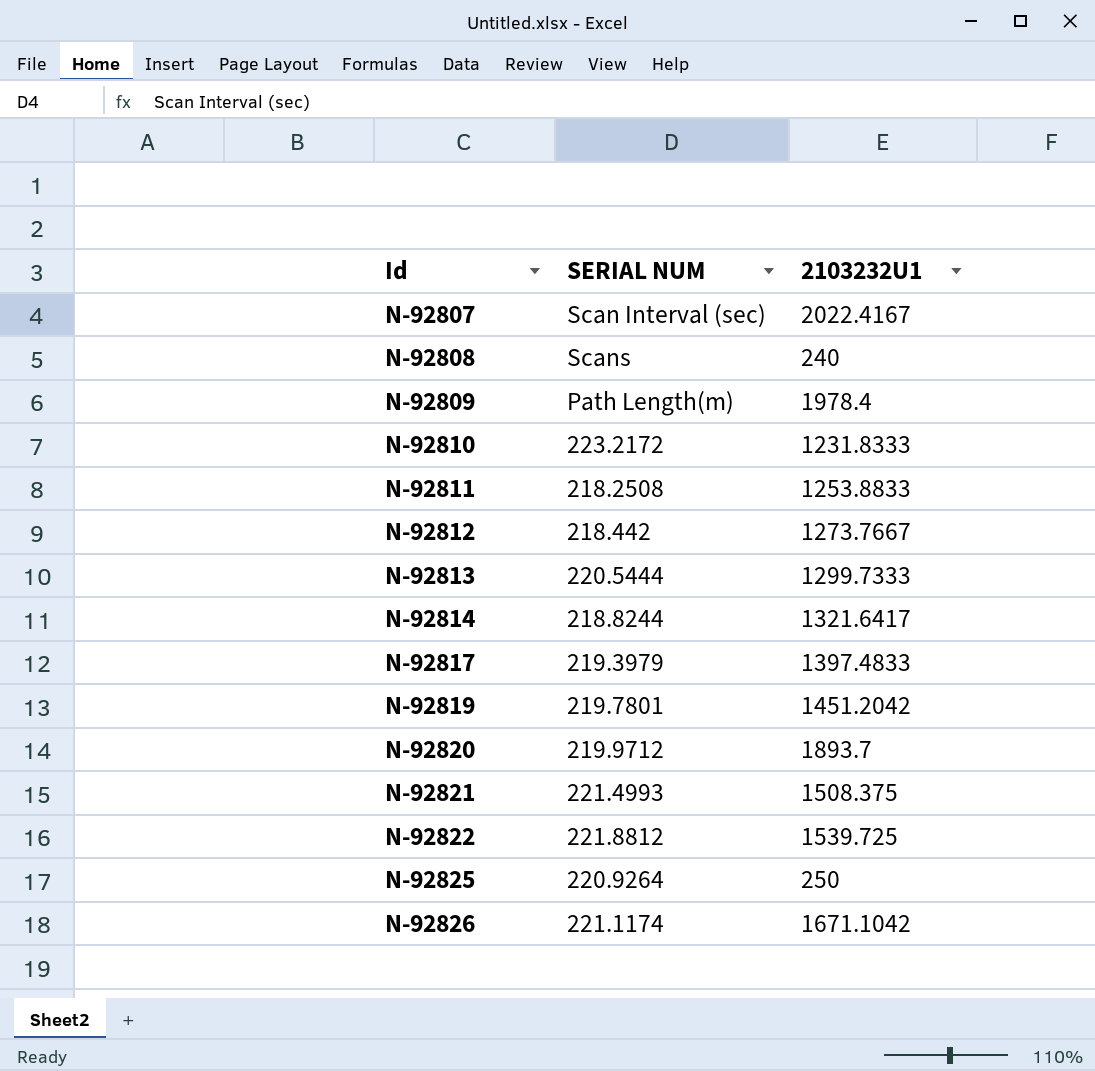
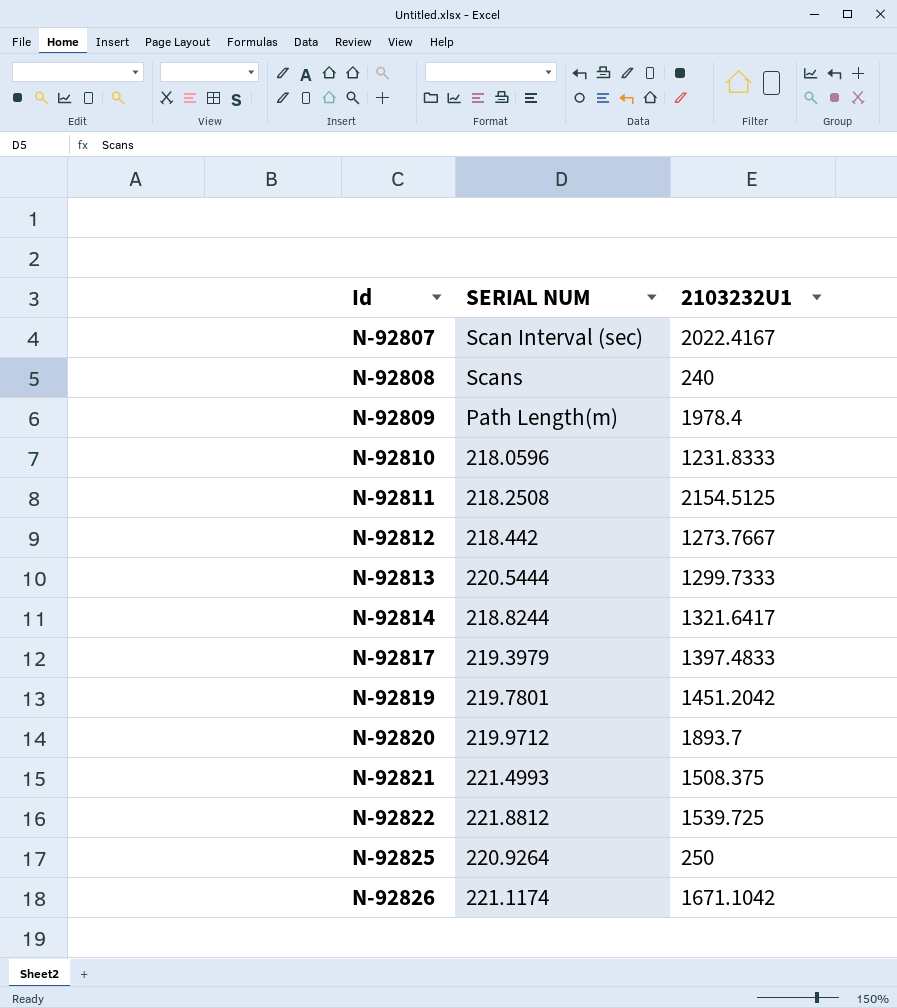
N-92810 | SERIAL NUM: 223.2172 -> 218.0596
N-92811 | 2103232U1: 1253.8833 -> 2154.5125

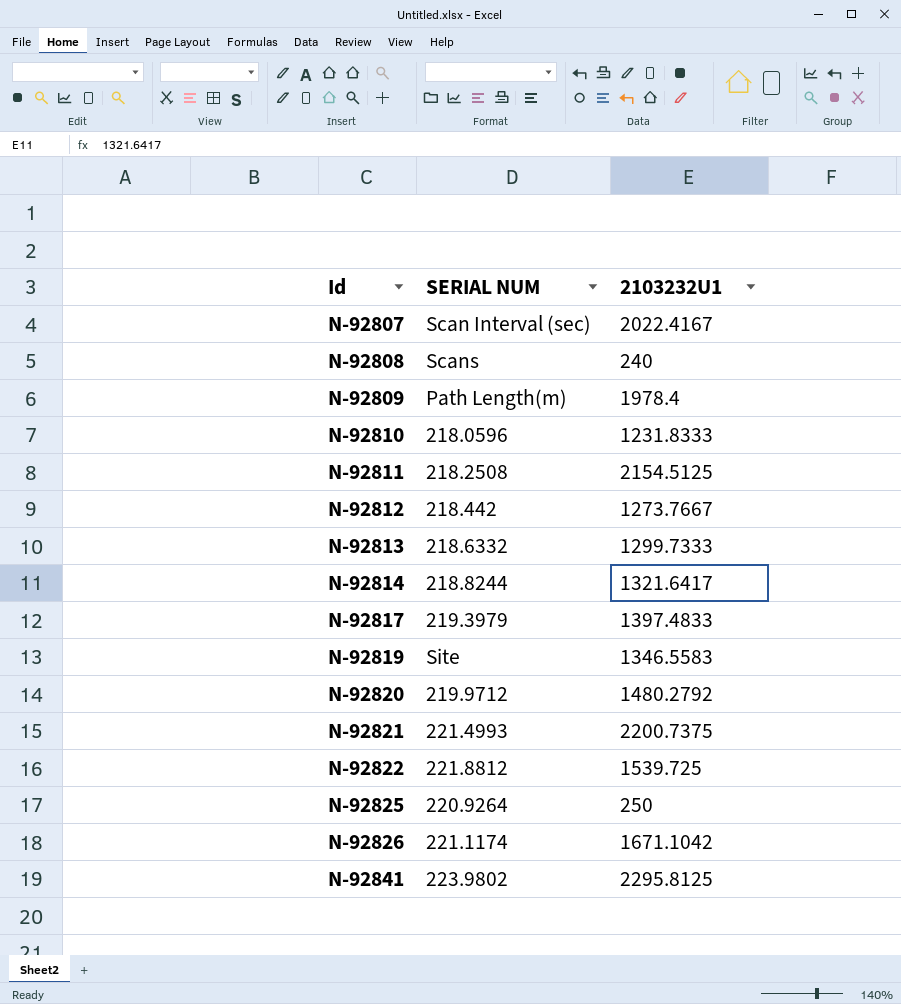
N-92813 | SERIAL NUM: 220.5444 -> 218.6332
N-92819 | SERIAL NUM: 219.7801 -> Site
N-92819 | 2103232U1: 1451.2042 -> 1346.5583
N-92820 | 2103232U1: 1893.7 -> 1480.2792
N-92821 | 2103232U1: 1508.375 -> 2200.7375
row N-92841: none -> 223.9802 | 2295.8125

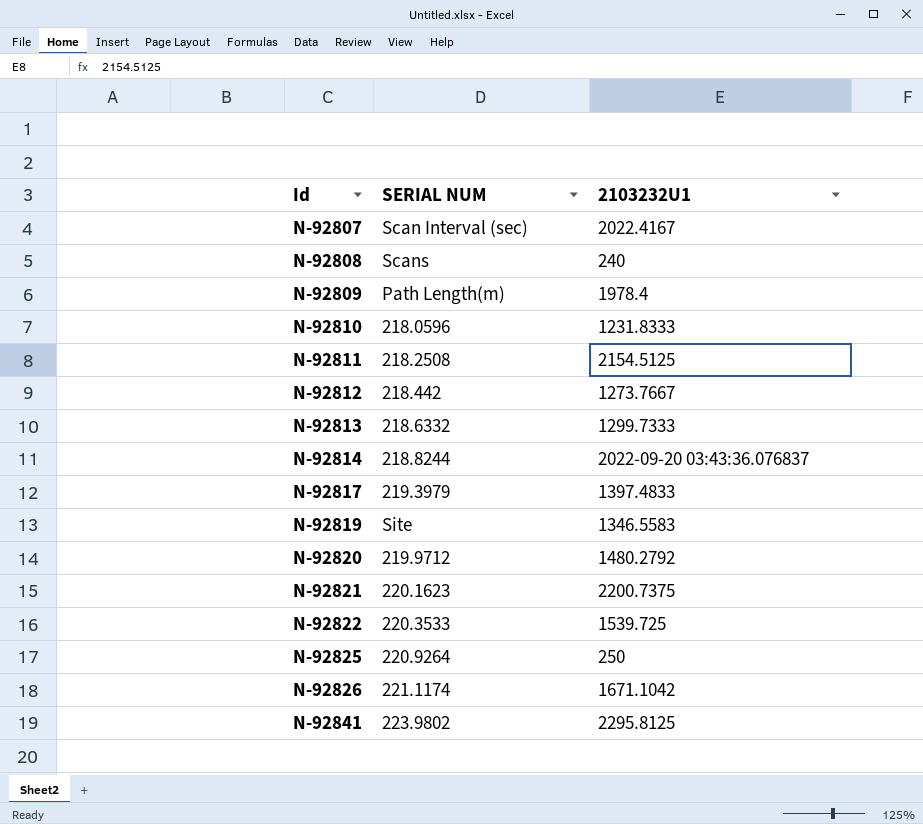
N-92814 | 2103232U1: 1321.6417 -> 2022-09-20 03:43:36.076837
N-92821 | SERIAL NUM: 221.4993 -> 220.1623
N-92822 | SERIAL NUM: 221.8812 -> 220.3533

